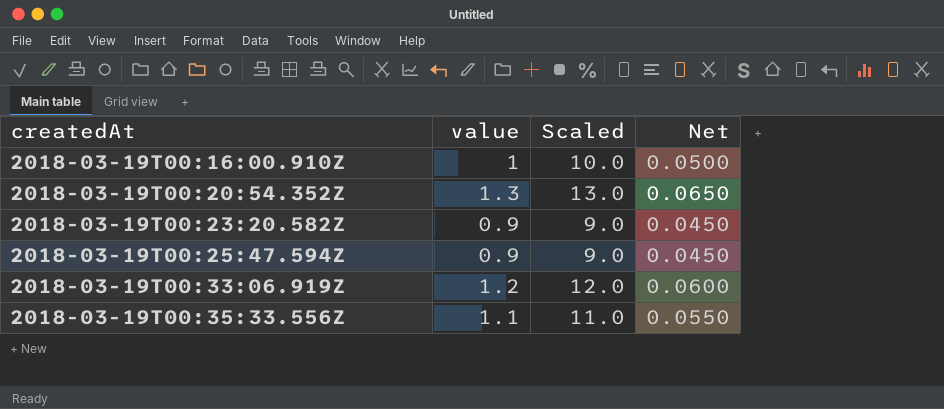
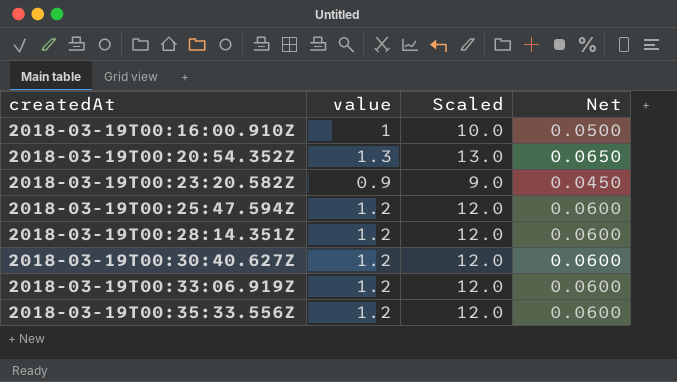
2018-03-19T00:25:47.594Z | value: 0.9 -> 1.2
2018-03-19T00:25:47.594Z | Scaled: 9.0 -> 12.0
2018-03-19T00:25:47.594Z | Net: 0.0450 -> 0.0600
row 2018-03-19T00:28:14.351Z: none -> 1.2 | 12.0 | 0.0600
row 2018-03-19T00:30:40.627Z: none -> 1.2 | 12.0 | 0.0600
2018-03-19T00:35:33.556Z | value: 1.1 -> 1.2
2018-03-19T00:35:33.556Z | Scaled: 11.0 -> 12.0
2018-03-19T00:35:33.556Z | Net: 0.0550 -> 0.0600

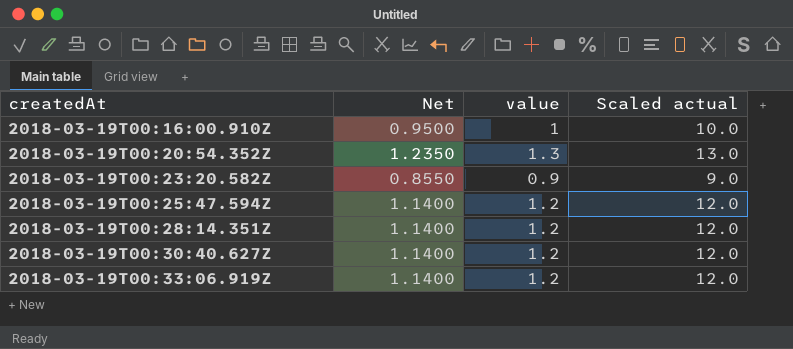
column Net | formula: [value] * 0.05 -> [value] * 0.95
column Net | position: 4 -> 2
column name: Scaled -> Scaled actual
row 2018-03-19T00:35:33.556Z: 1.2 | 12.0 | 0.0600 -> none

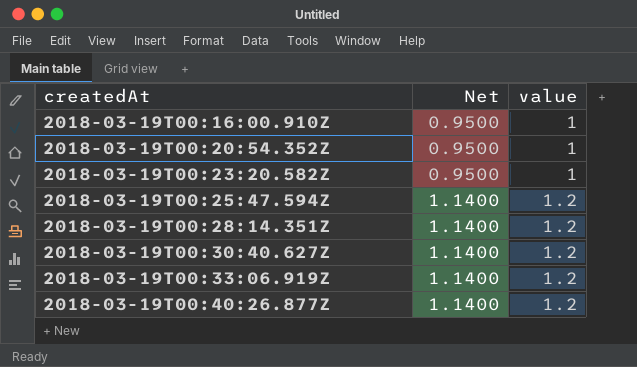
column Scaled actual | formula: [value] * 10 -> none
2018-03-19T00:20:54.352Z | Net: 1.2350 -> 0.9500
2018-03-19T00:20:54.352Z | value: 1.3 -> 1
2018-03-19T00:23:20.582Z | Net: 0.8550 -> 0.9500
2018-03-19T00:23:20.582Z | value: 0.9 -> 1
row 2018-03-19T00:40:26.877Z: none -> 1.1400 | 1.2

